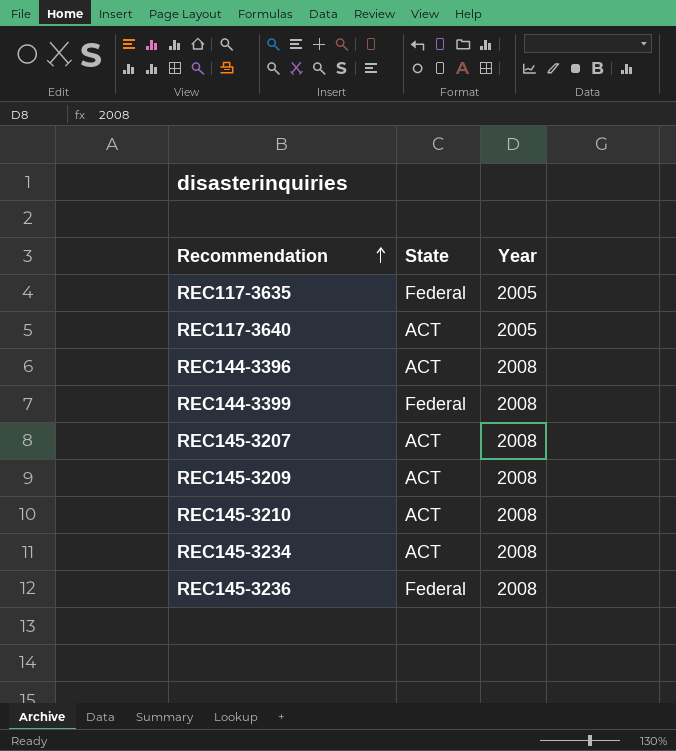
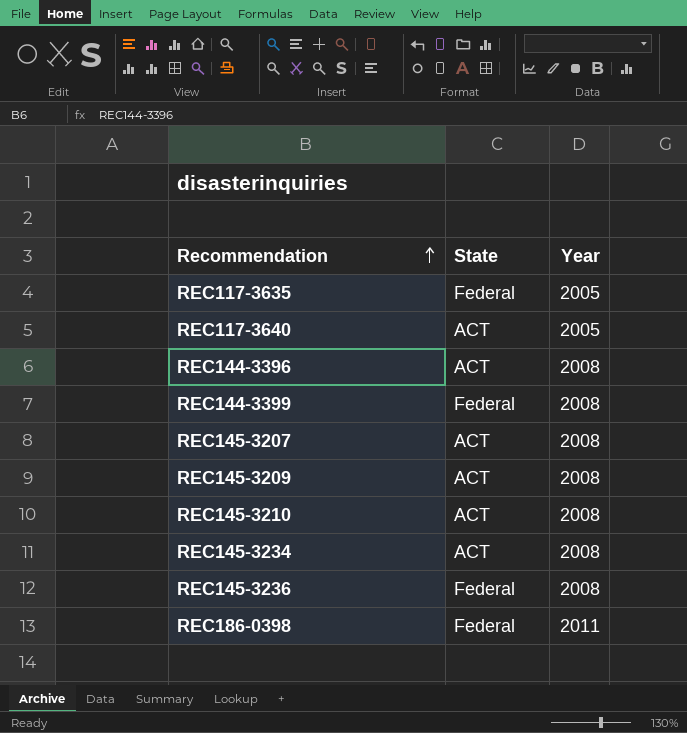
row REC186-0398: none -> Federal | 2011

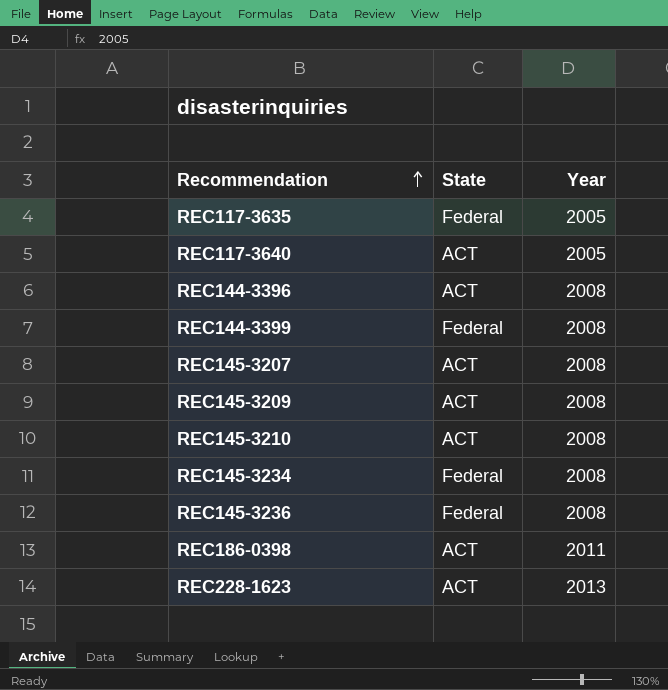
REC145-3234 | State: ACT -> Federal
REC186-0398 | State: Federal -> ACT
row REC228-1623: none -> ACT | 2013

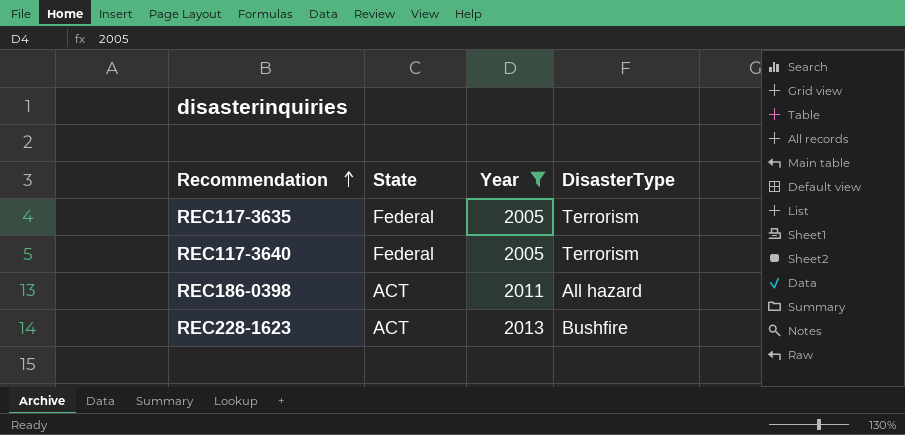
filter: none -> Year != 2008
column DisasterType | position: none -> 4
REC117-3640 | State: ACT -> Federal

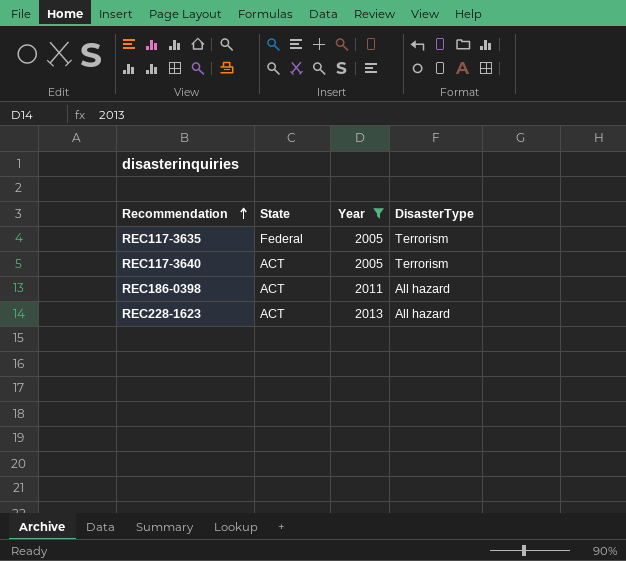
REC117-3640 | State: Federal -> ACT
REC228-1623 | DisasterType: Bushfire -> All hazard

